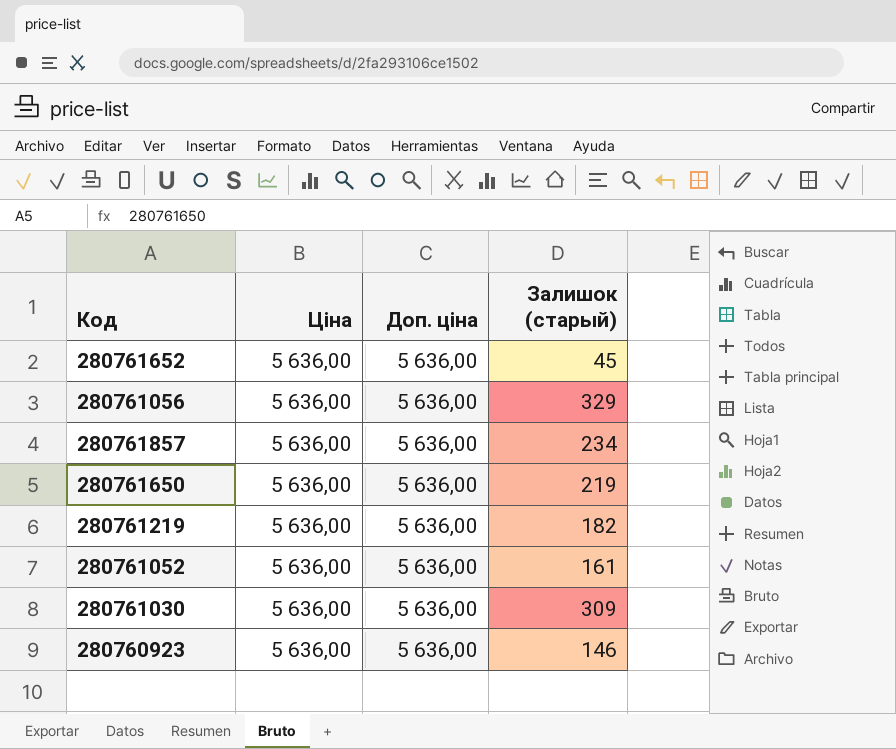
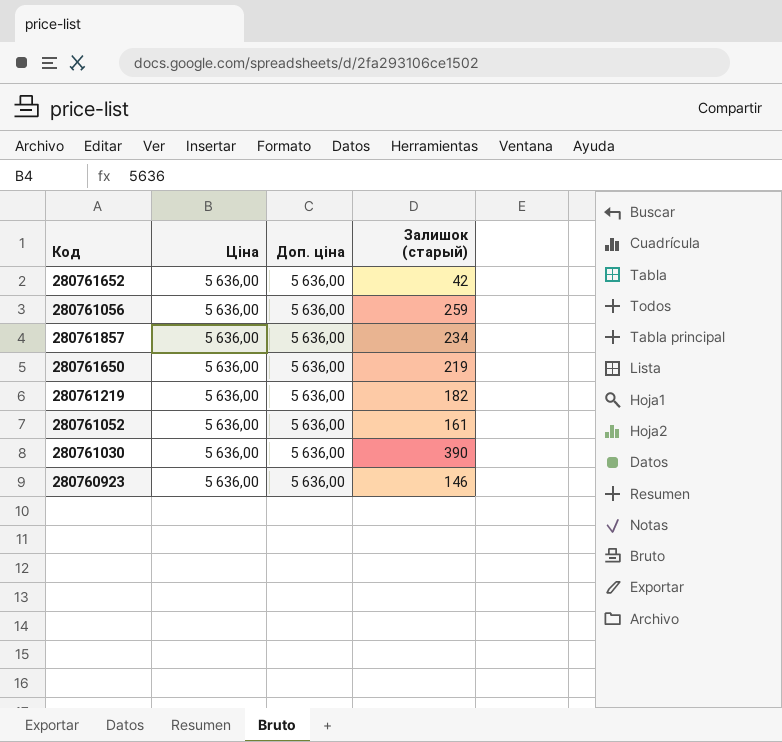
280761652 | Залишок (старый): 45 -> 42
280761056 | Залишок (старый): 329 -> 259
280761030 | Залишок (старый): 309 -> 390

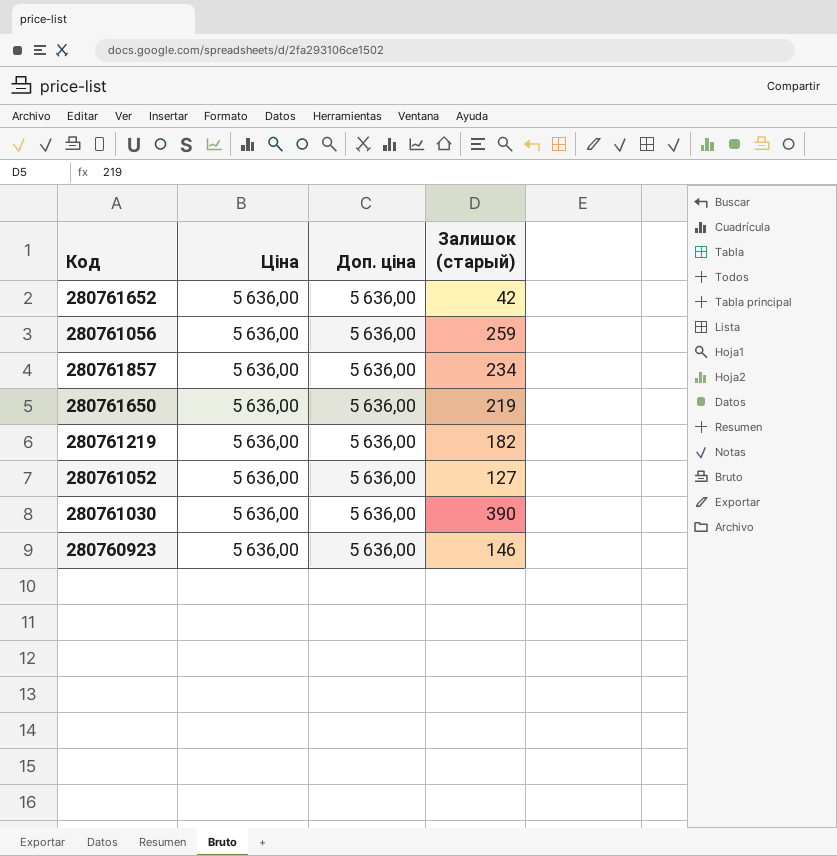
280761052 | Залишок (старый): 161 -> 127

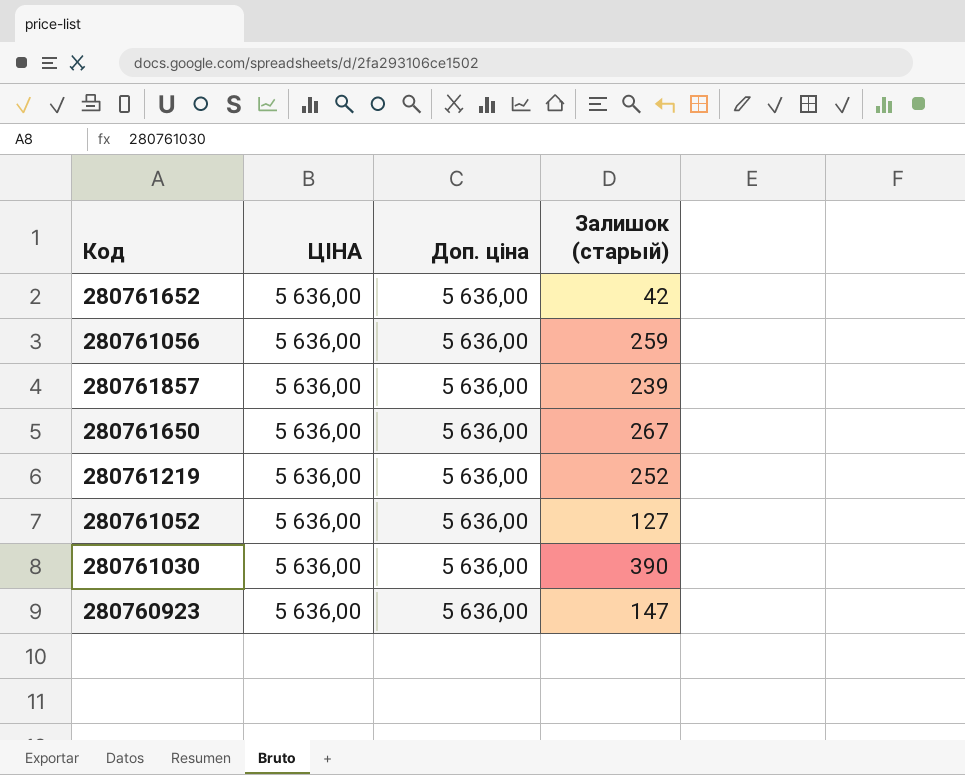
column name: Ціна -> ЦІНА
280761857 | Залишок (старый): 234 -> 239
280761650 | Залишок (старый): 219 -> 267
280761219 | Залишок (старый): 182 -> 252
280760923 | Залишок (старый): 146 -> 147

